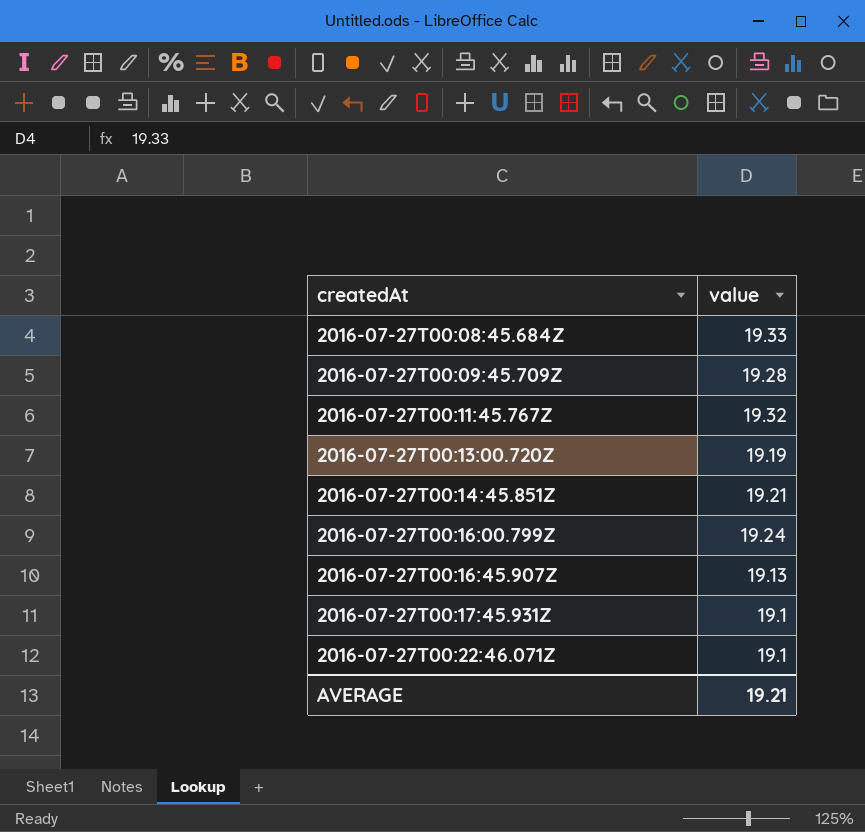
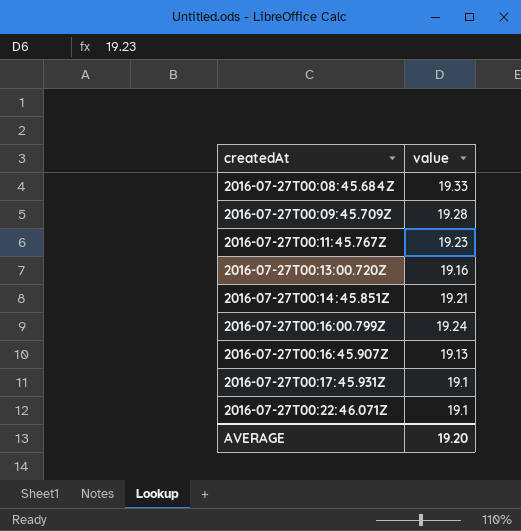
2016-07-27T00:11:45.767Z | value: 19.32 -> 19.23
2016-07-27T00:13:00.720Z | value: 19.19 -> 19.16
AVERAGE | value: 19.21 -> 19.20

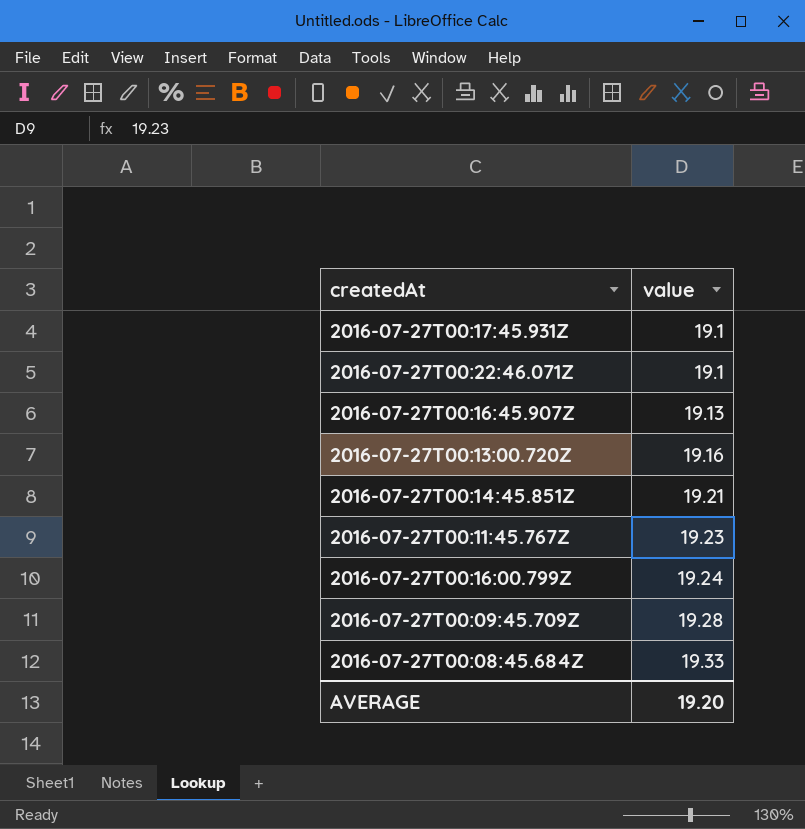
row order: createdAt ascending -> value ascending

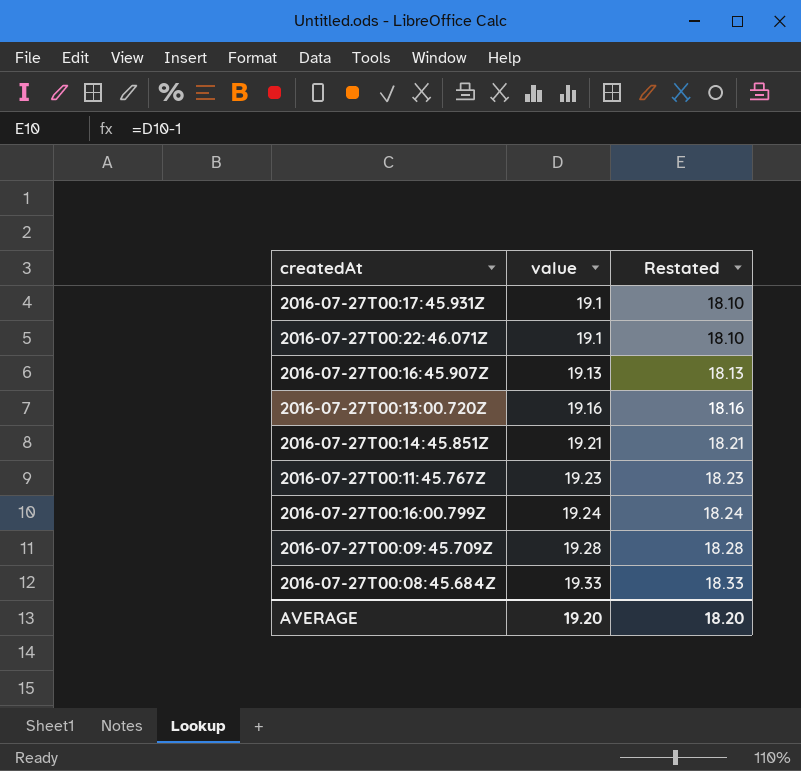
column Restated | formula: none -> [value] - 1

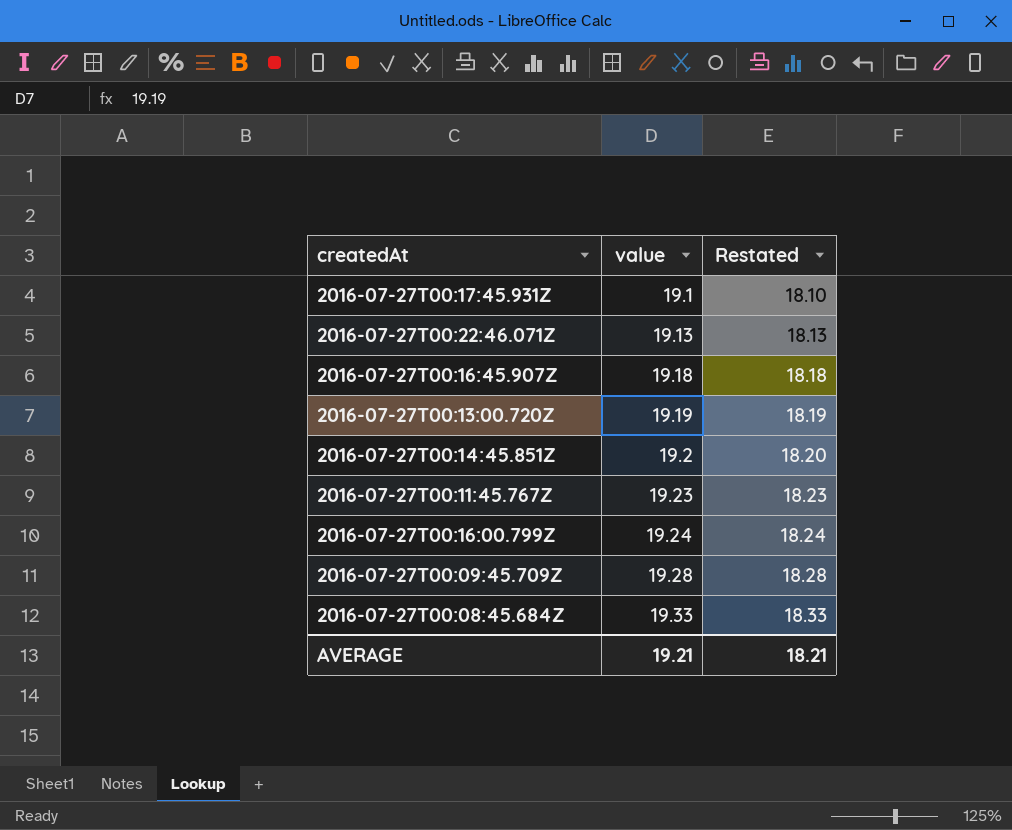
2016-07-27T00:22:46.071Z | value: 19.1 -> 19.13
2016-07-27T00:22:46.071Z | Restated: 18.10 -> 18.13
2016-07-27T00:16:45.907Z | value: 19.13 -> 19.18
2016-07-27T00:16:45.907Z | Restated: 18.13 -> 18.18
2016-07-27T00:13:00.720Z | value: 19.16 -> 19.19
2016-07-27T00:13:00.720Z | Restated: 18.16 -> 18.19
2016-07-27T00:14:45.851Z | value: 19.21 -> 19.2
2016-07-27T00:14:45.851Z | Restated: 18.21 -> 18.20
AVERAGE | value: 19.20 -> 19.21
AVERAGE | Restated: 18.20 -> 18.21

